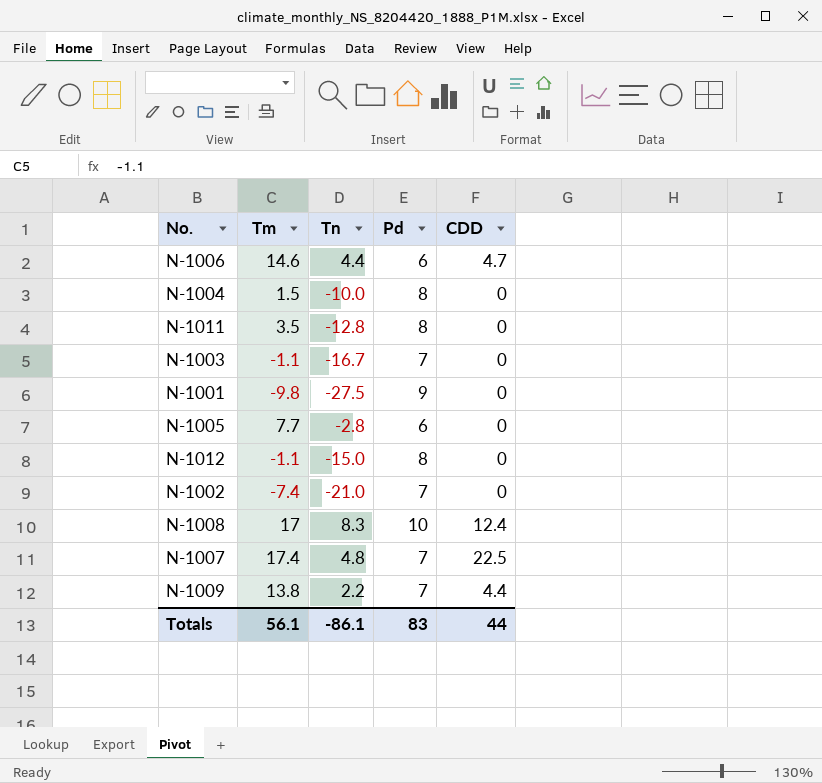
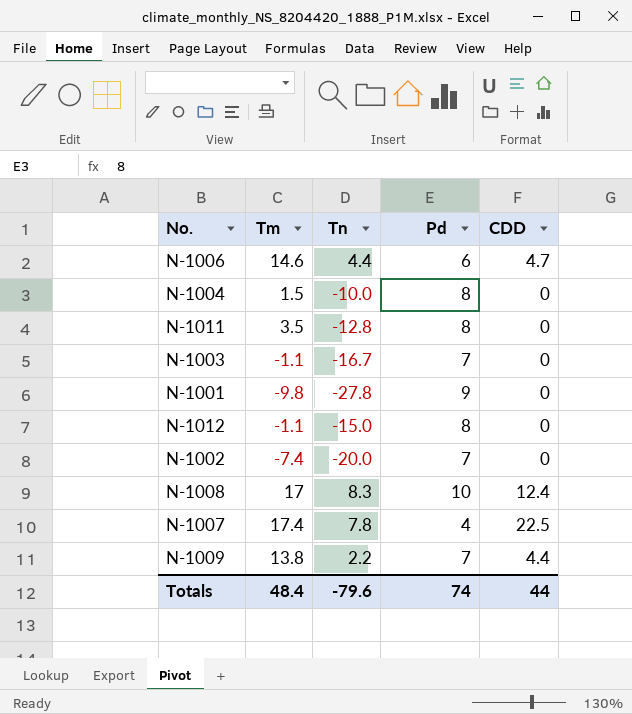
row N-1005: 7.7 | -2.8 | 6 | 0 -> none
N-1001 | Tn: -27.5 -> -27.8
N-1002 | Tn: -21.0 -> -20.0
N-1007 | Tn: 4.8 -> 7.8
N-1007 | Pd: 7 -> 4
Totals | Tm: 56.1 -> 48.4
Totals | Tn: -86.1 -> -79.6
Totals | Pd: 83 -> 74

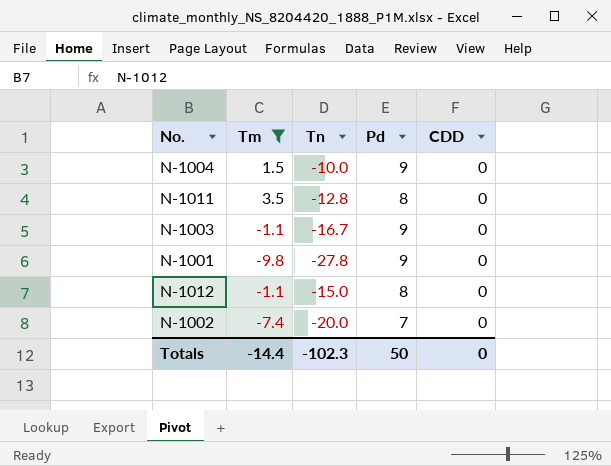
filter: none -> Tm <= 3.5
N-1004 | Pd: 8 -> 9
N-1003 | Pd: 7 -> 9
Totals | Tm: 48.4 -> -14.4
Totals | Tn: -79.6 -> -102.3
Totals | Pd: 74 -> 50
Totals | CDD: 44 -> 0

